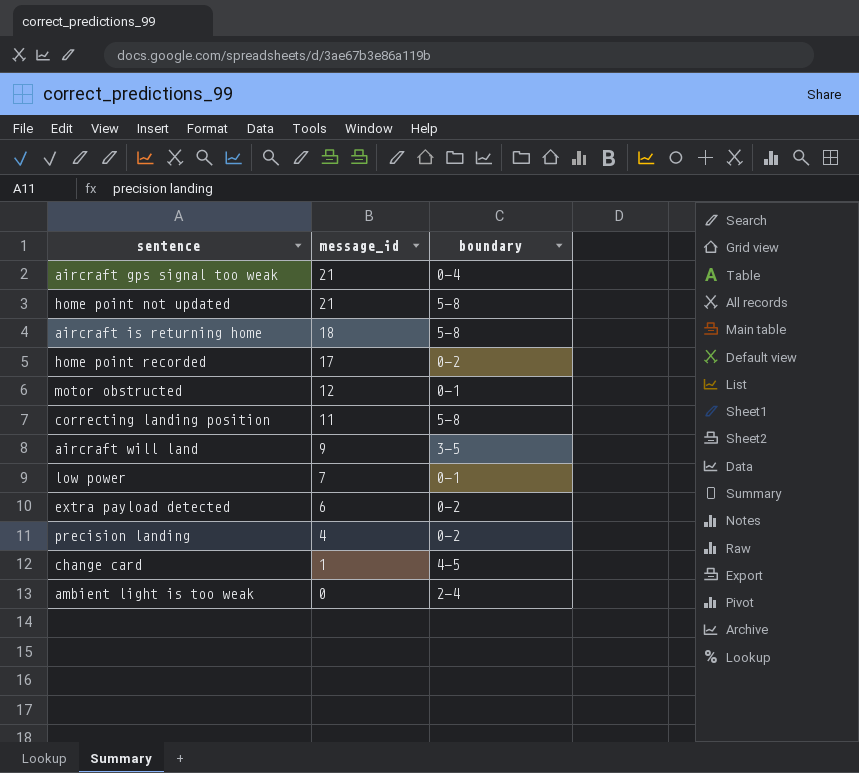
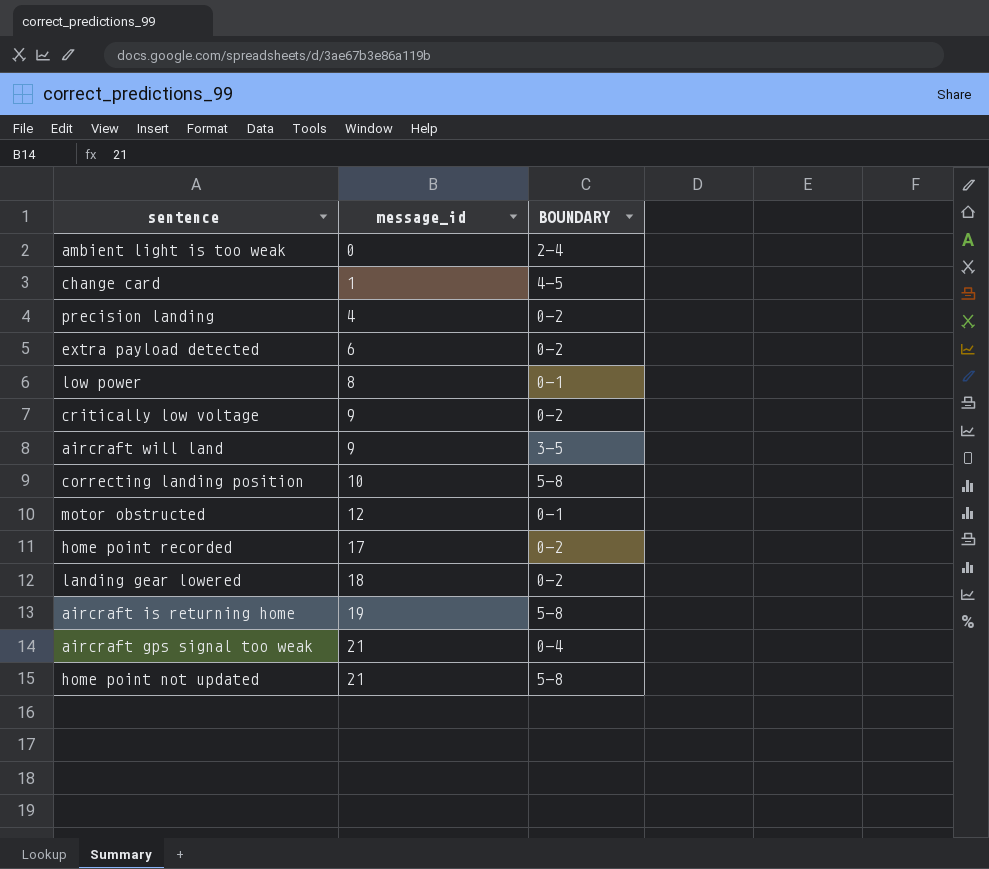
row order: message_id descending -> message_id ascending
column name: boundary -> BOUNDARY
low power | message_id: 7 -> 8
row critically low voltage: none -> 9 | 0-2
correcting landing position | message_id: 11 -> 10
row landing gear lowered: none -> 18 | 0-2
aircraft is returning home | message_id: 18 -> 19

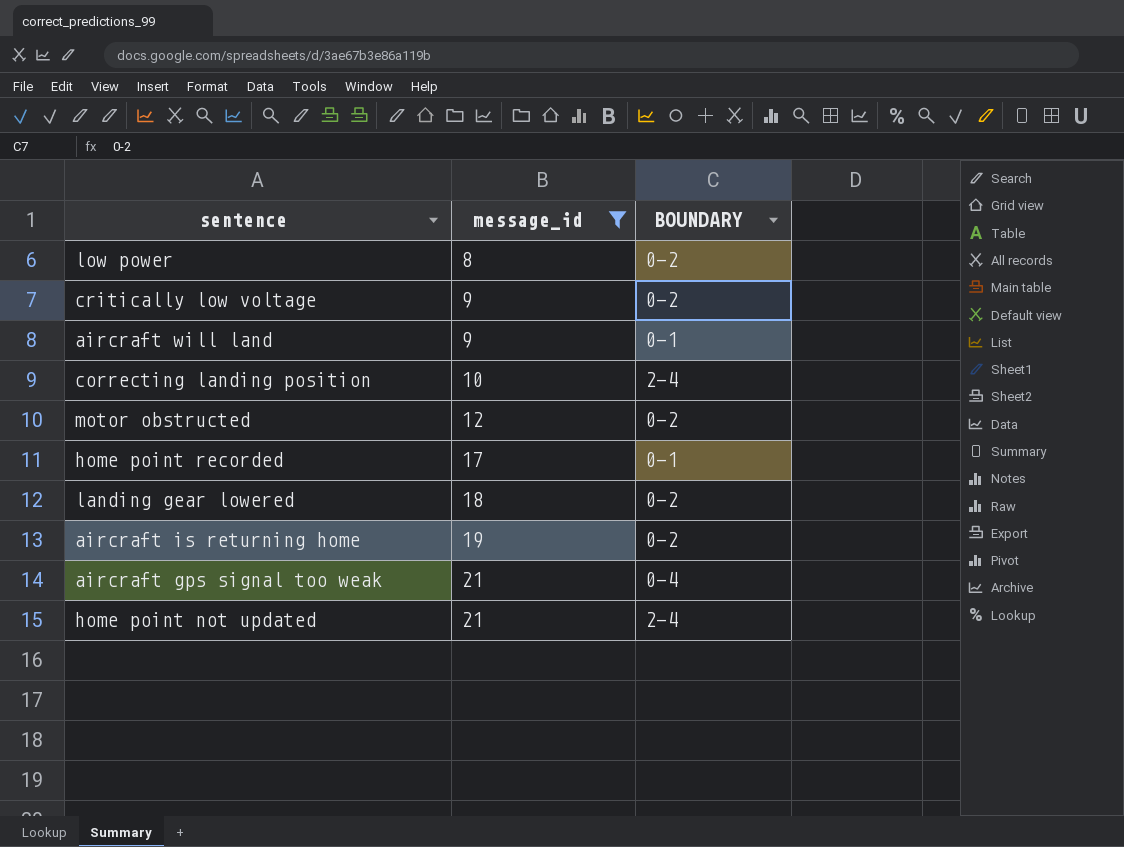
filter: none -> message_id >= 8
low power | BOUNDARY: 0-1 -> 0-2
aircraft will land | BOUNDARY: 3-5 -> 0-1
correcting landing position | BOUNDARY: 5-8 -> 2-4
motor obstructed | BOUNDARY: 0-1 -> 0-2
home point recorded | BOUNDARY: 0-2 -> 0-1
aircraft is returning home | BOUNDARY: 5-8 -> 0-2
home point not updated | BOUNDARY: 5-8 -> 2-4

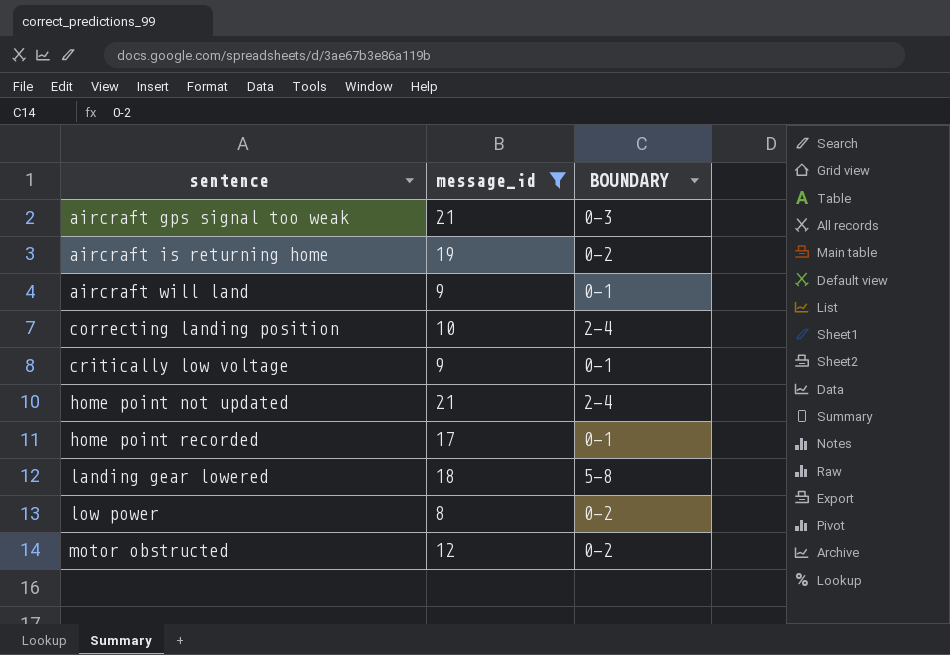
row order: message_id ascending -> sentence ascending
aircraft gps signal too weak | BOUNDARY: 0-4 -> 0-3
critically low voltage | BOUNDARY: 0-2 -> 0-1
landing gear lowered | BOUNDARY: 0-2 -> 5-8

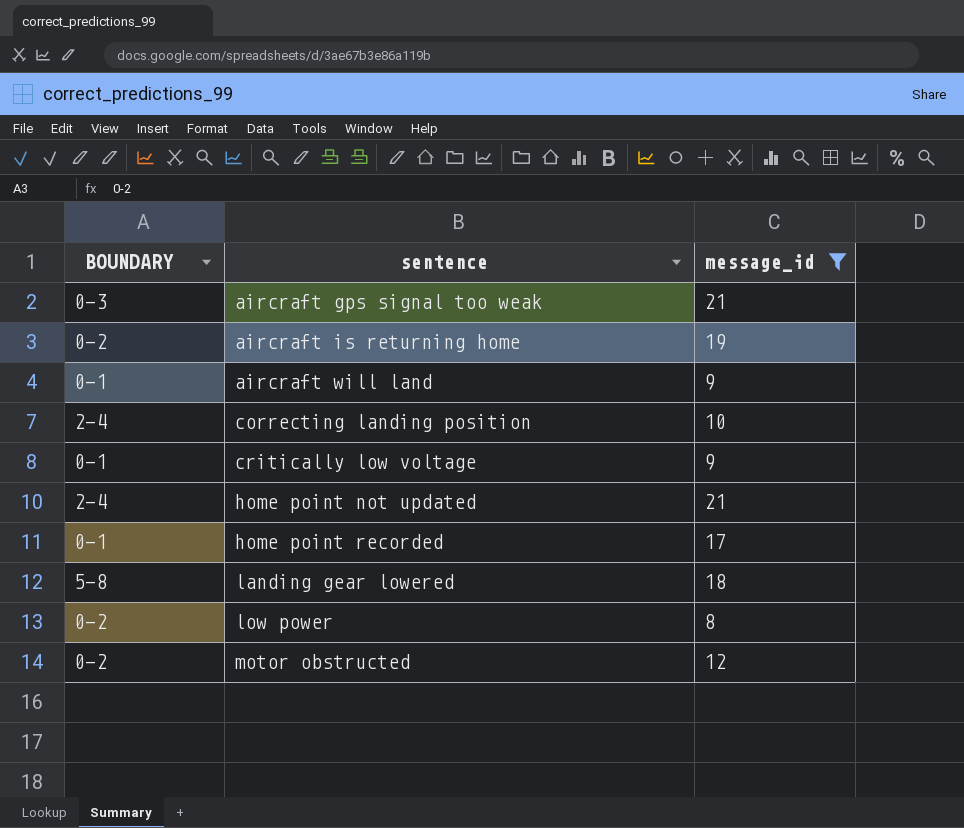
column BOUNDARY | position: 3 -> 1

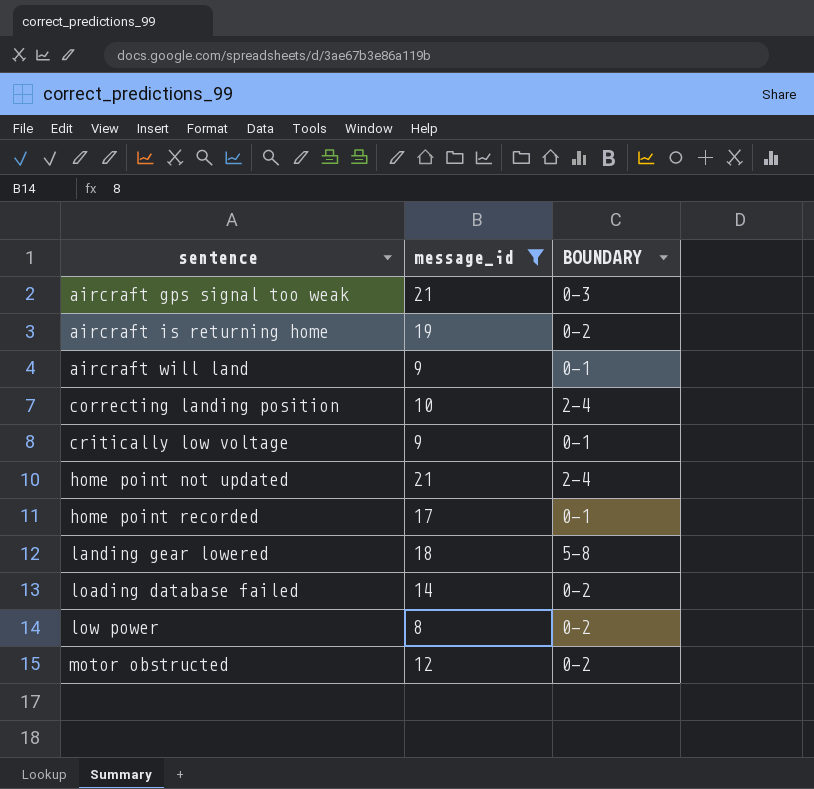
column BOUNDARY | position: 1 -> 3
row loading database failed: none -> 14 | 0-2

